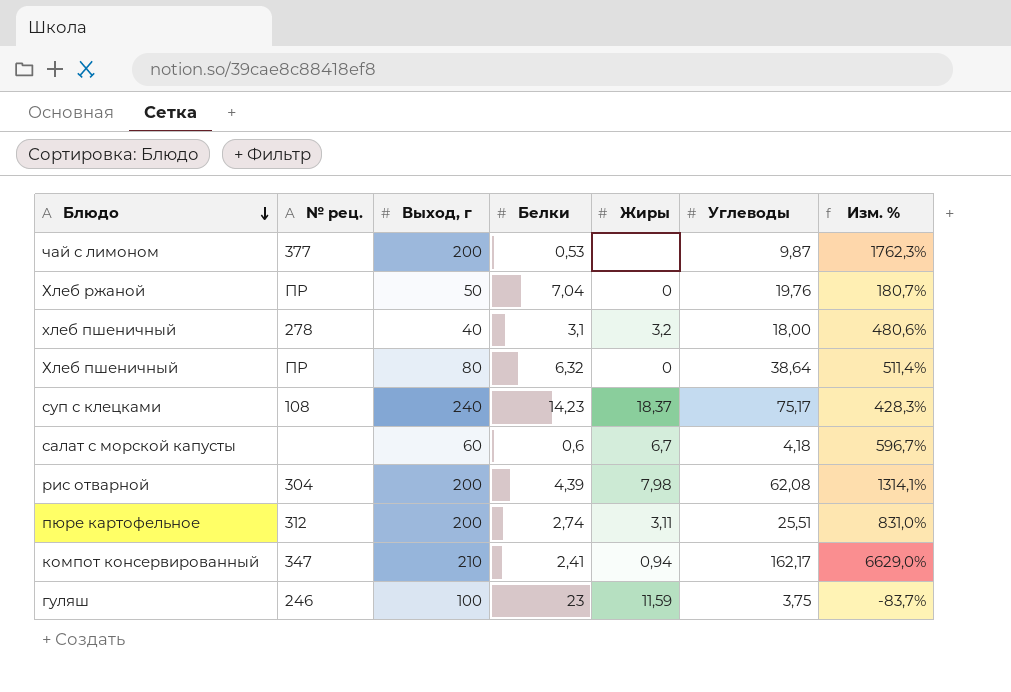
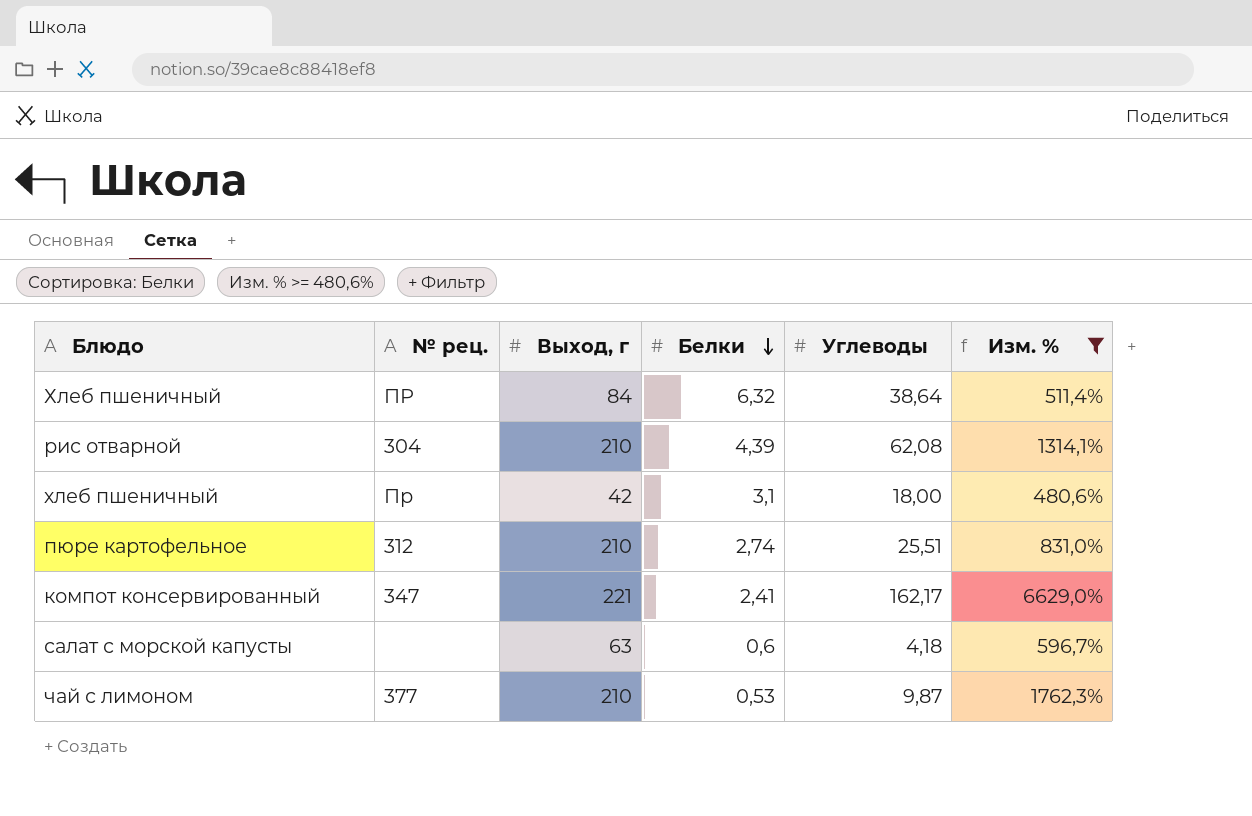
filter: none -> Изм. % >= 480,6%
row order: Блюдо descending -> Белки descending
column Жиры | position: 5 -> none
Хлеб пшеничный | Выход, г: 80 -> 84
рис отварной | Выход, г: 200 -> 210
хлеб пшеничный | № рец.: 278 -> Пр
хлеб пшеничный | Выход, г: 40 -> 42
пюре картофельное | Выход, г: 200 -> 210
компот консервированный | Выход, г: 210 -> 221
салат с морской капусты | Выход, г: 60 -> 63
чай с лимоном | Выход, г: 200 -> 210

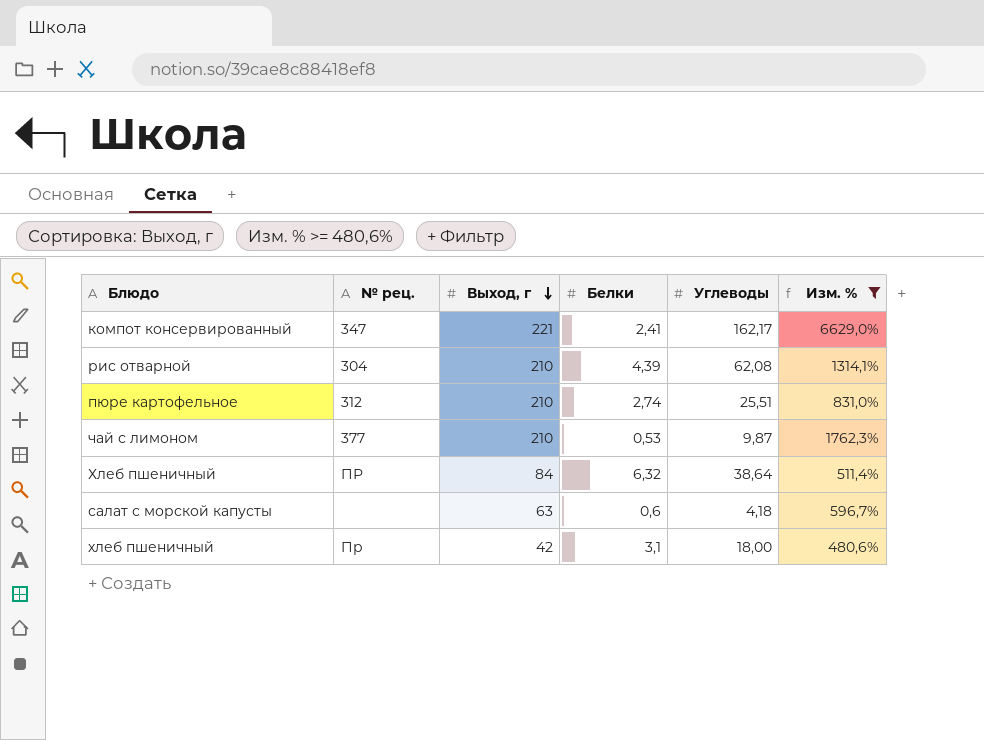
row order: Белки descending -> Выход, г descending

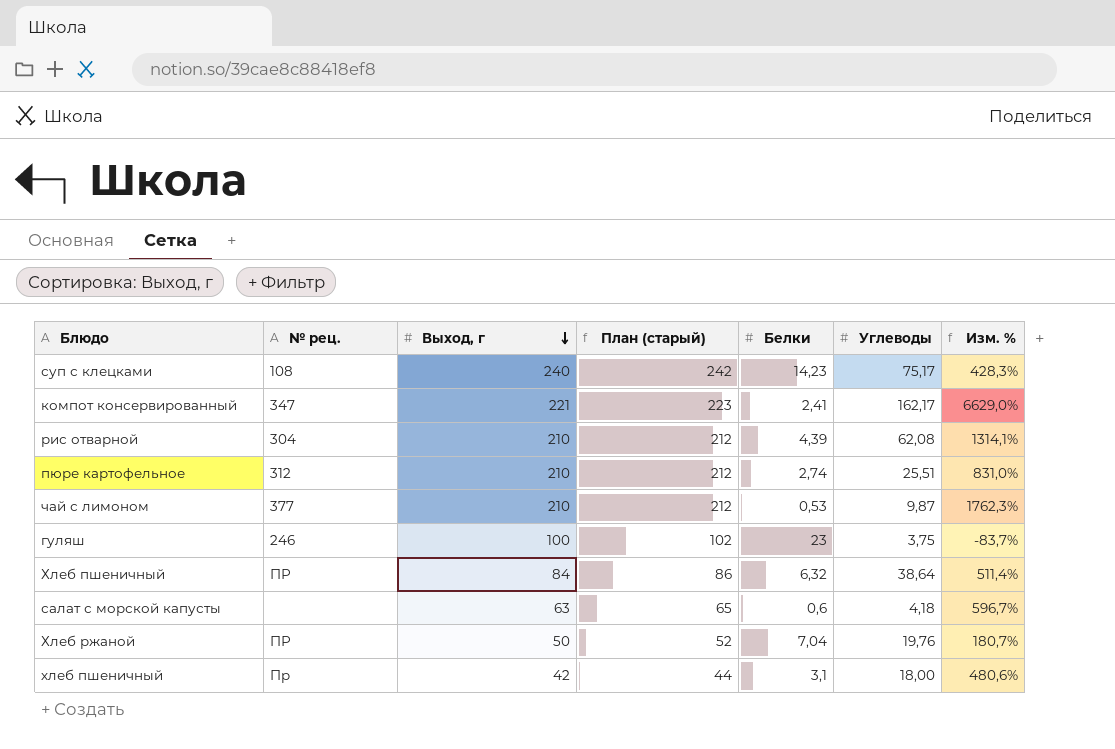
filter: Изм. % >= 480,6% -> none
column План (старый) | formula: none -> [Выход, г] + 2

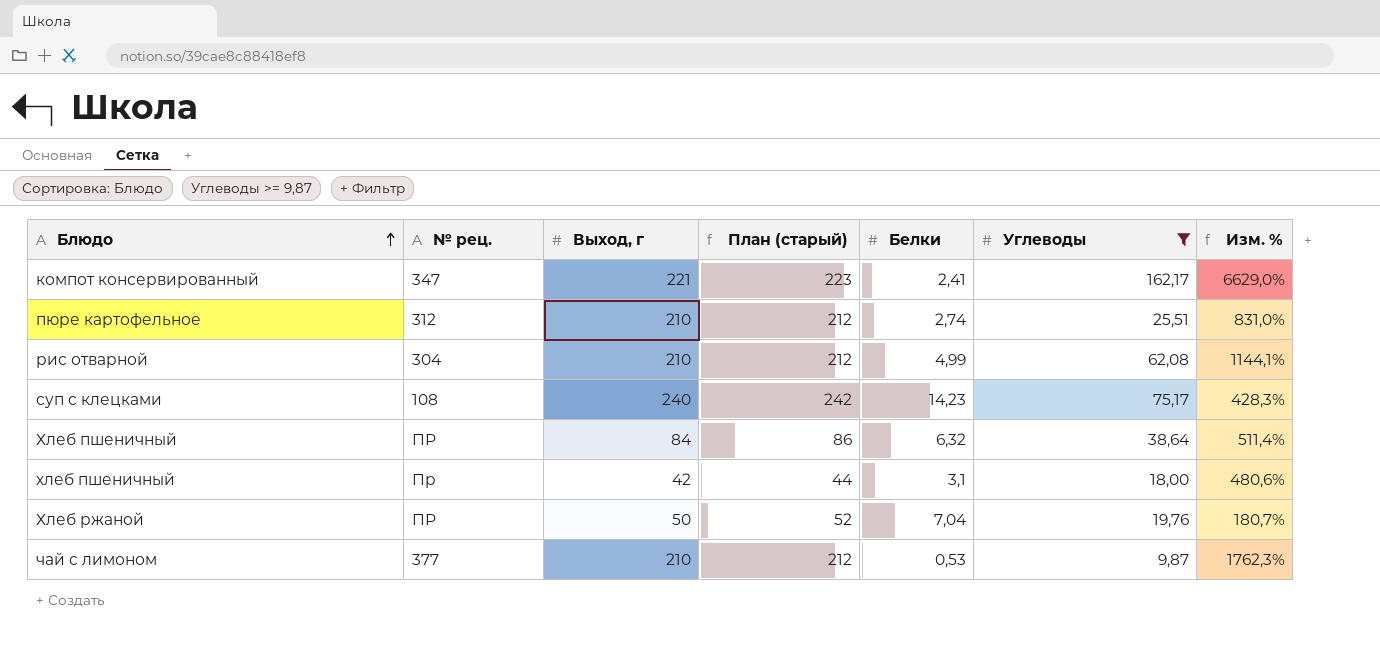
filter: none -> Углеводы >= 9,87
row order: Выход, г descending -> Блюдо ascending
рис отварной | Белки: 4,39 -> 4,99
рис отварной | Изм. %: 1314,1% -> 1144,1%

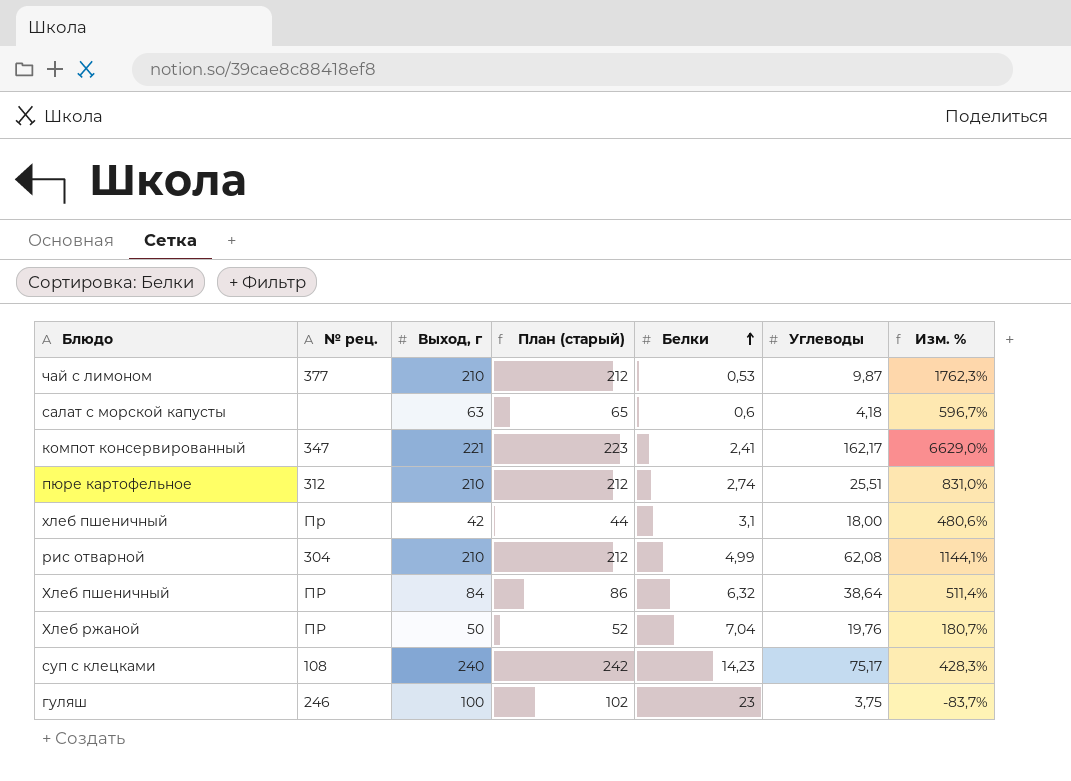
filter: Углеводы >= 9,87 -> none
row order: Блюдо ascending -> Белки ascending

